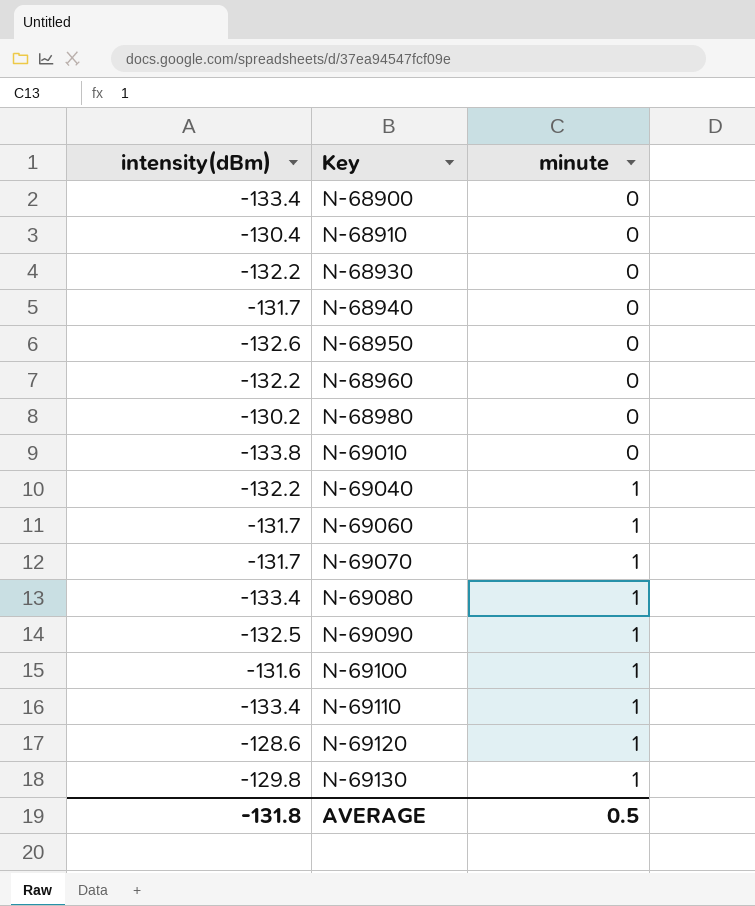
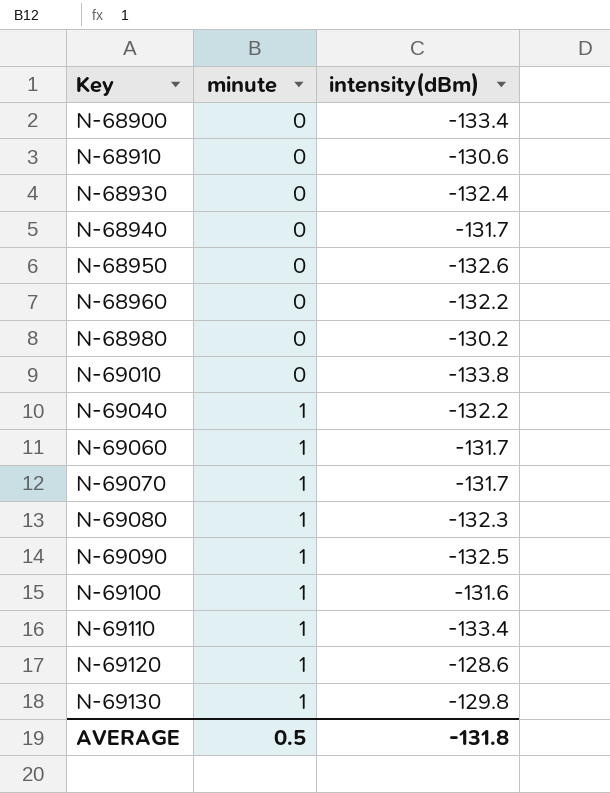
column intensity(dBm) | position: 1 -> 3
N-68910 | intensity(dBm): -130.4 -> -130.6
N-68930 | intensity(dBm): -132.2 -> -132.4
N-69080 | intensity(dBm): -133.4 -> -132.3

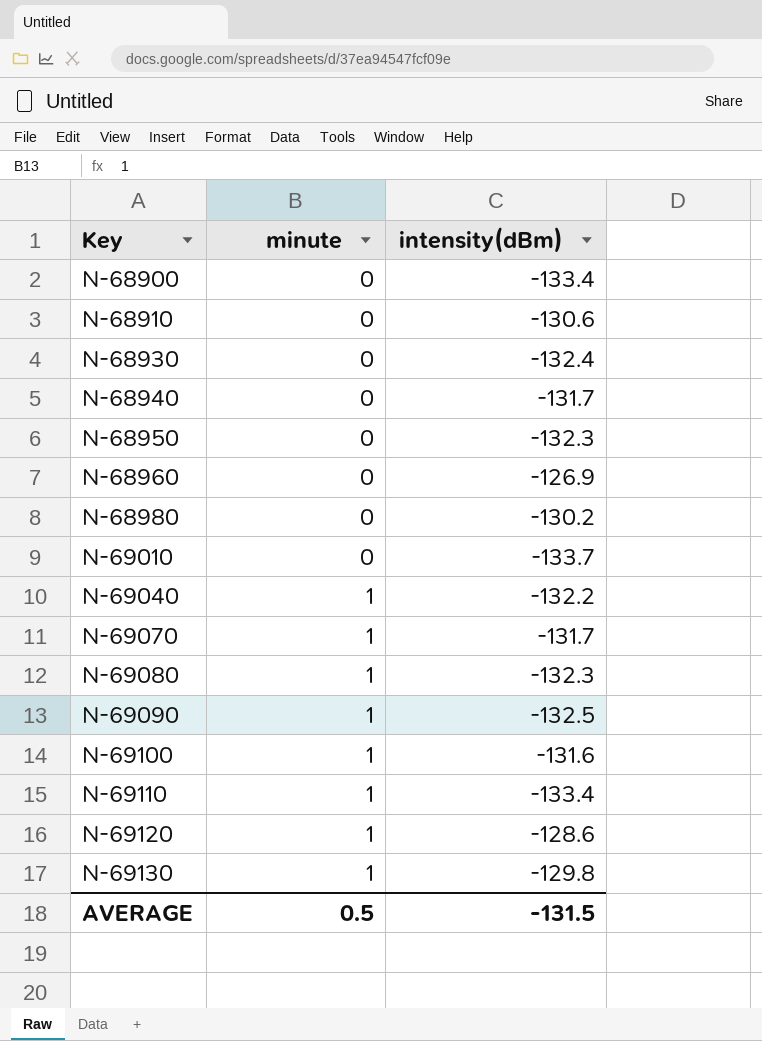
row N-69060: 1 | -131.7 -> none
N-68950 | intensity(dBm): -132.6 -> -132.3
N-68960 | intensity(dBm): -132.2 -> -126.9
N-69010 | intensity(dBm): -133.8 -> -133.7
AVERAGE | intensity(dBm): -131.8 -> -131.5

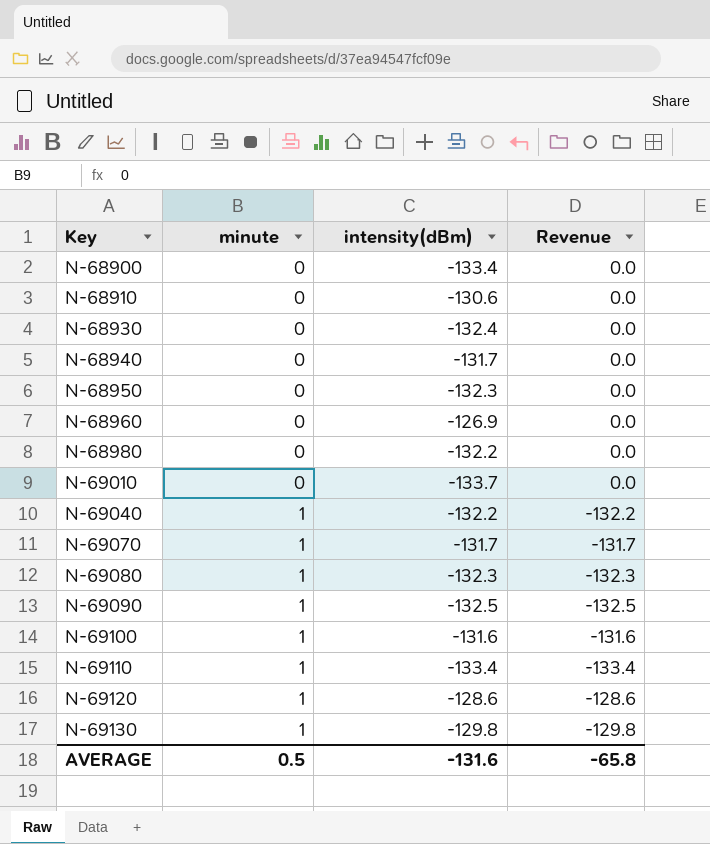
column Revenue | formula: none -> [minute] * [intensity(dBm)]
N-68980 | intensity(dBm): -130.2 -> -132.2
AVERAGE | intensity(dBm): -131.5 -> -131.6

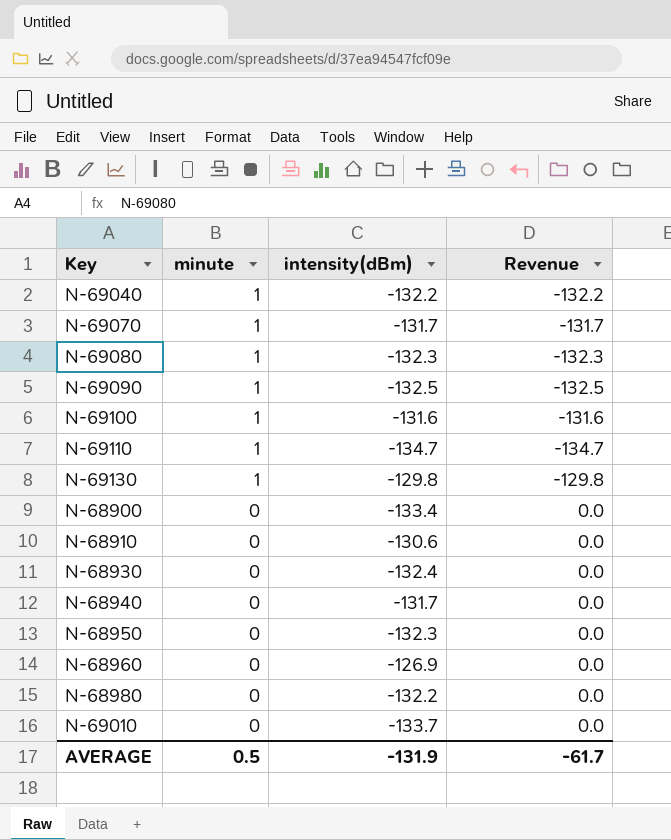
row order: Key ascending -> minute descending
row N-69120: 1 | -128.6 | -128.6 -> none
N-69110 | intensity(dBm): -133.4 -> -134.7
N-69110 | Revenue: -133.4 -> -134.7
AVERAGE | intensity(dBm): -131.6 -> -131.9
AVERAGE | Revenue: -65.8 -> -61.7

